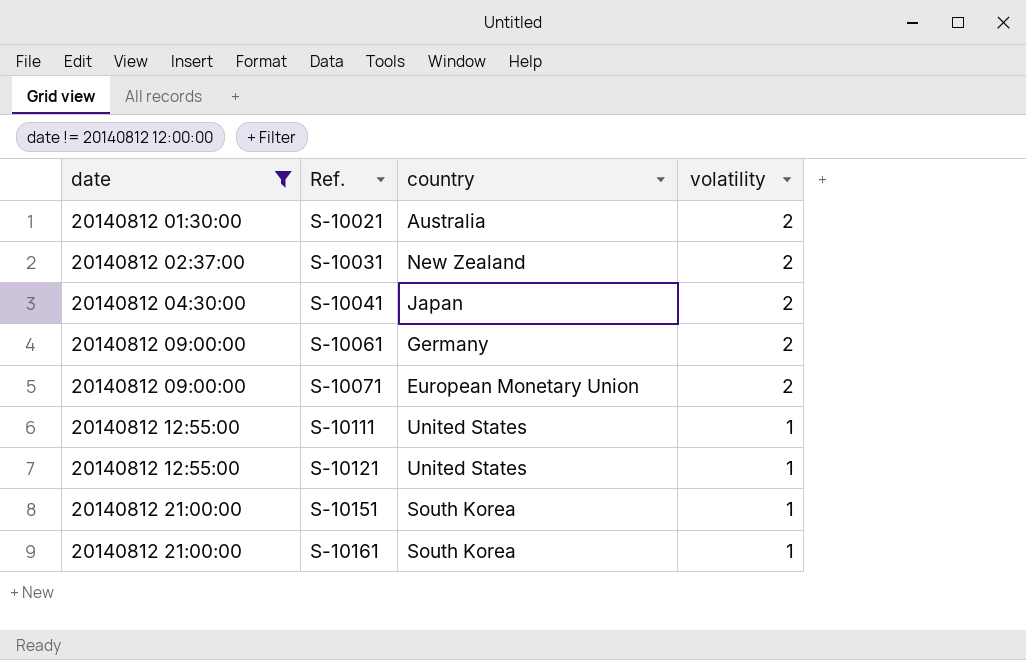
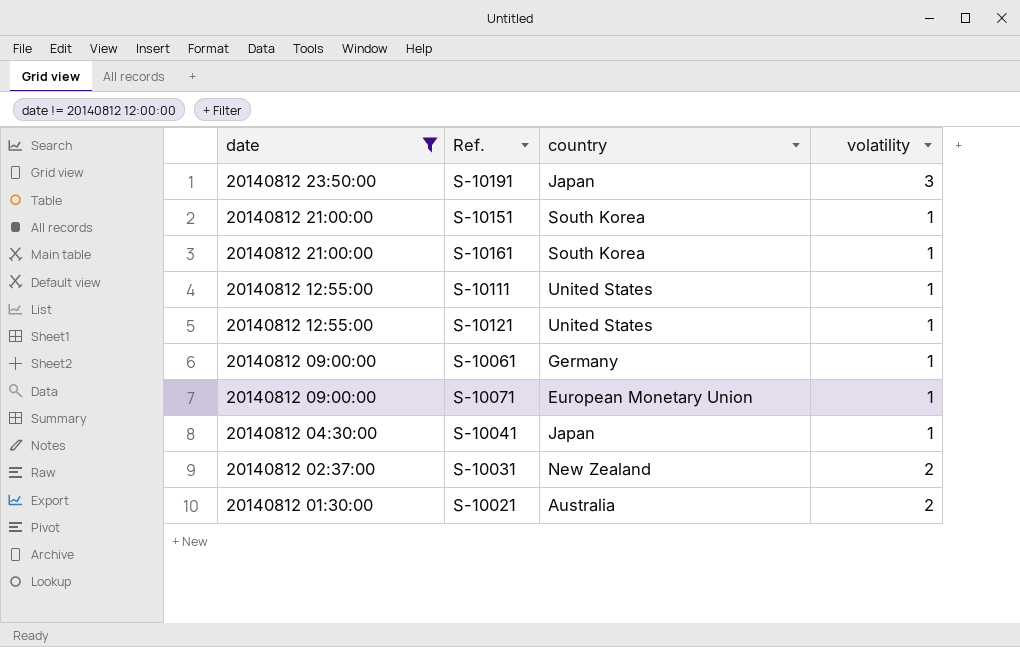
row order: date ascending -> date descending
row S-10191: none -> 20140812 23:50:00 | Japan | 3
S-10061 | volatility: 2 -> 1
S-10071 | volatility: 2 -> 1
S-10041 | volatility: 2 -> 1

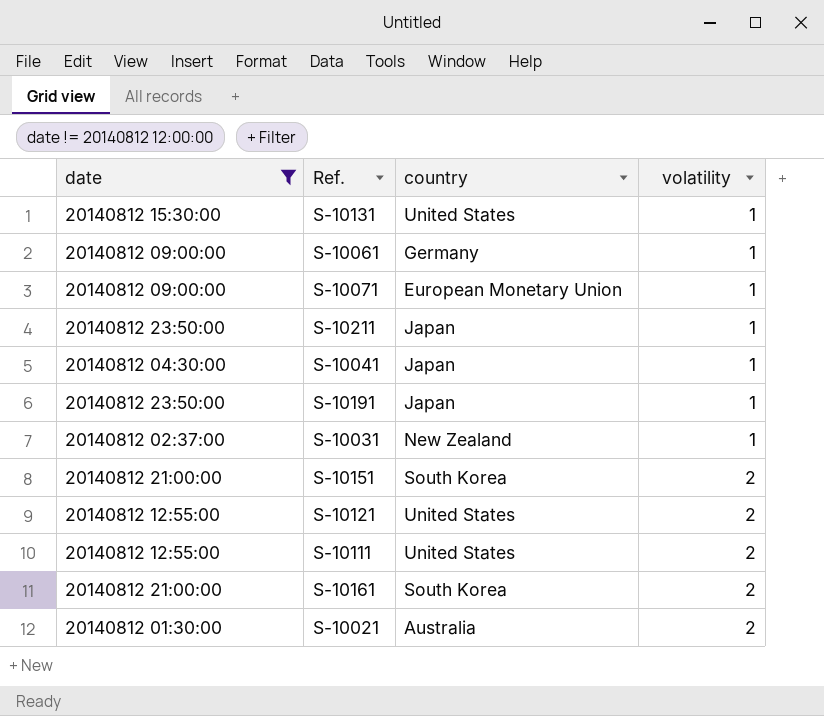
row order: date descending -> volatility ascending
row S-10131: none -> 20140812 15:30:00 | United States | 1
row S-10211: none -> 20140812 23:50:00 | Japan | 1
S-10191 | volatility: 3 -> 1
S-10031 | volatility: 2 -> 1
S-10151 | volatility: 1 -> 2
S-10121 | volatility: 1 -> 2
S-10111 | volatility: 1 -> 2
S-10161 | volatility: 1 -> 2

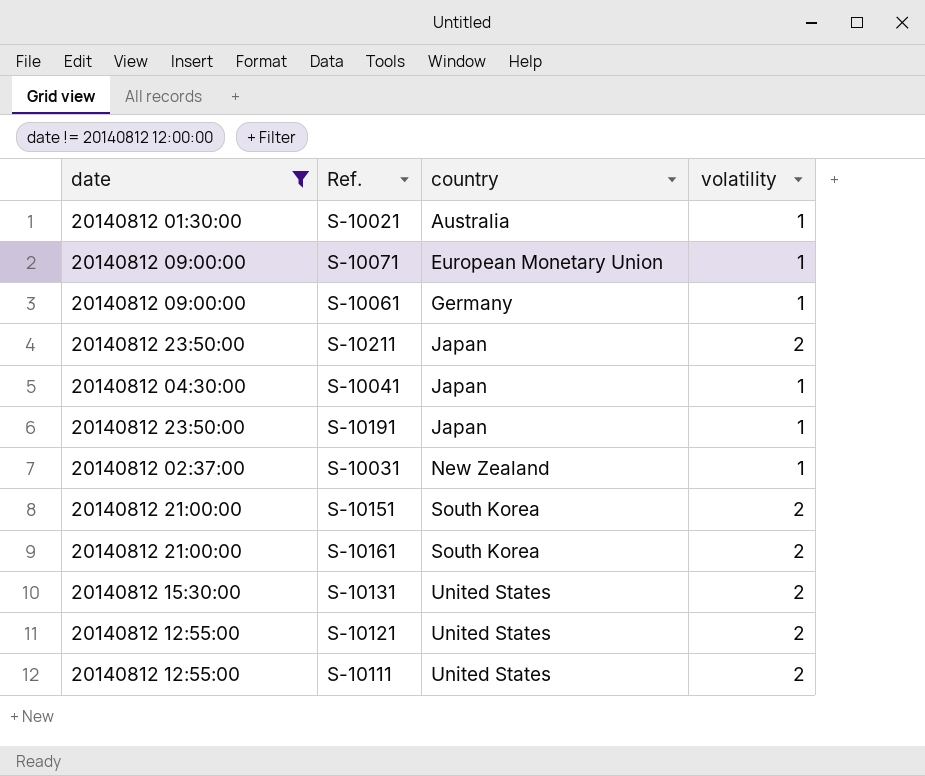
row order: volatility ascending -> country ascending
S-10021 | volatility: 2 -> 1
S-10211 | volatility: 1 -> 2
S-10131 | volatility: 1 -> 2

